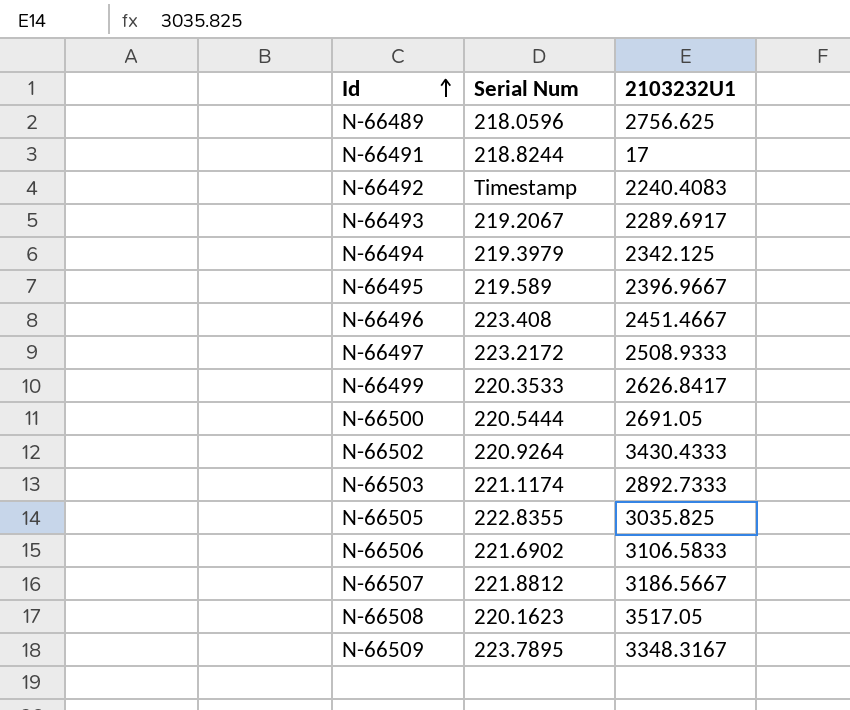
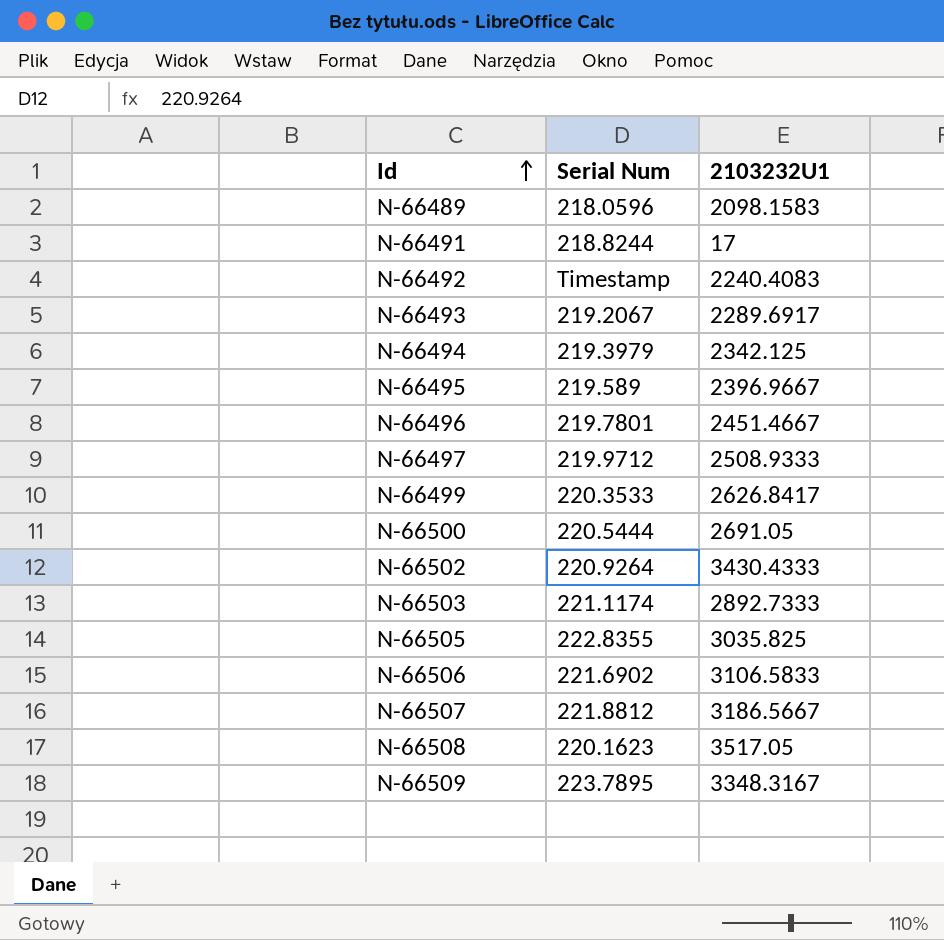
N-66489 | 2103232U1: 2756.625 -> 2098.1583
N-66496 | Serial Num: 223.408 -> 219.7801
N-66497 | Serial Num: 223.2172 -> 219.9712

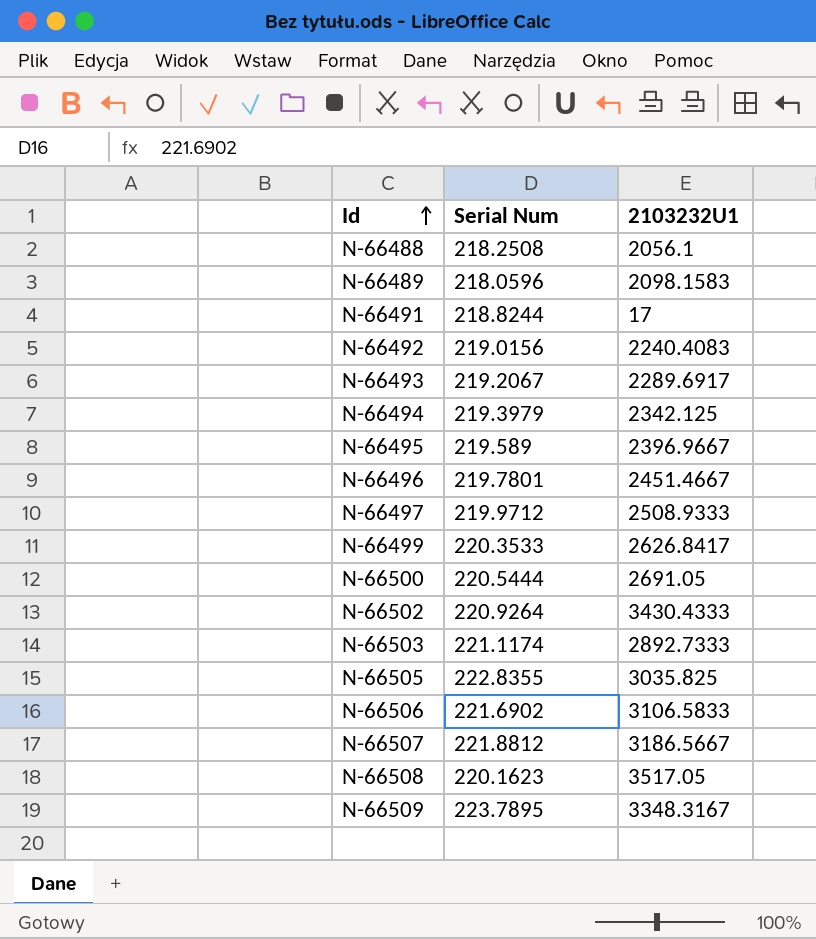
row N-66488: none -> 218.2508 | 2056.1
N-66492 | Serial Num: Timestamp -> 219.0156

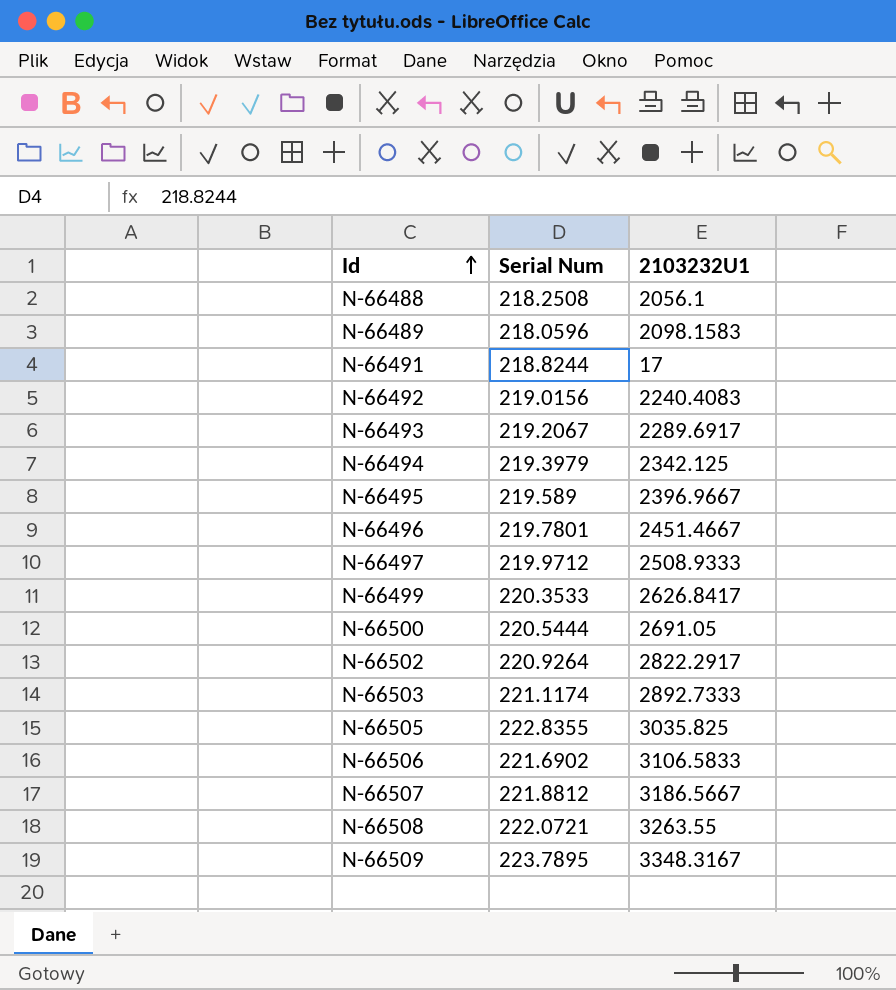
N-66502 | 2103232U1: 3430.4333 -> 2822.2917
N-66508 | Serial Num: 220.1623 -> 222.0721
N-66508 | 2103232U1: 3517.05 -> 3263.55

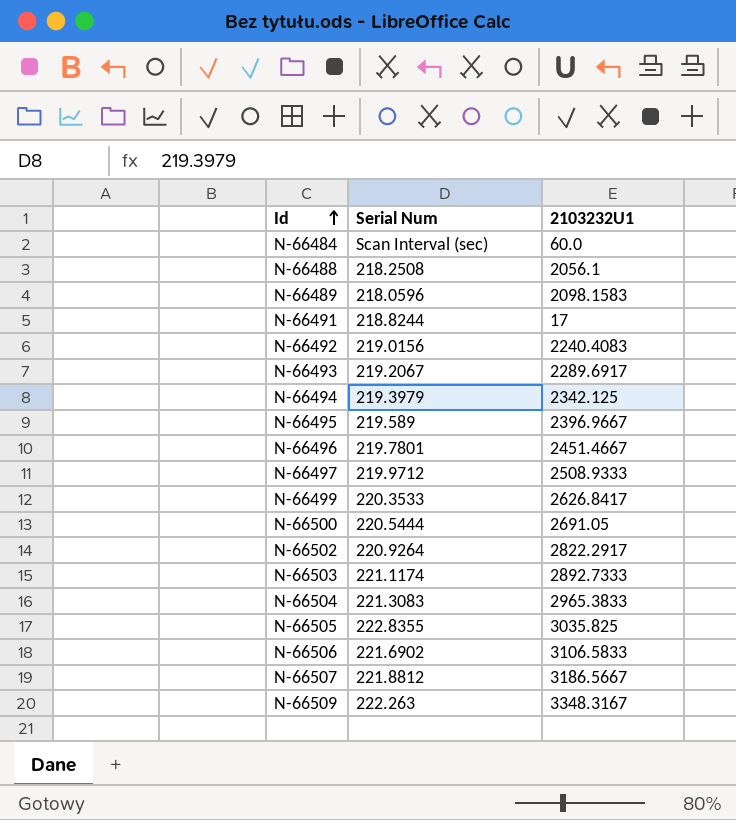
row N-66508: 222.0721 | 3263.55 -> none
row N-66484: none -> Scan Interval (sec) | 60.0
row N-66504: none -> 221.3083 | 2965.3833
N-66509 | Serial Num: 223.7895 -> 222.263

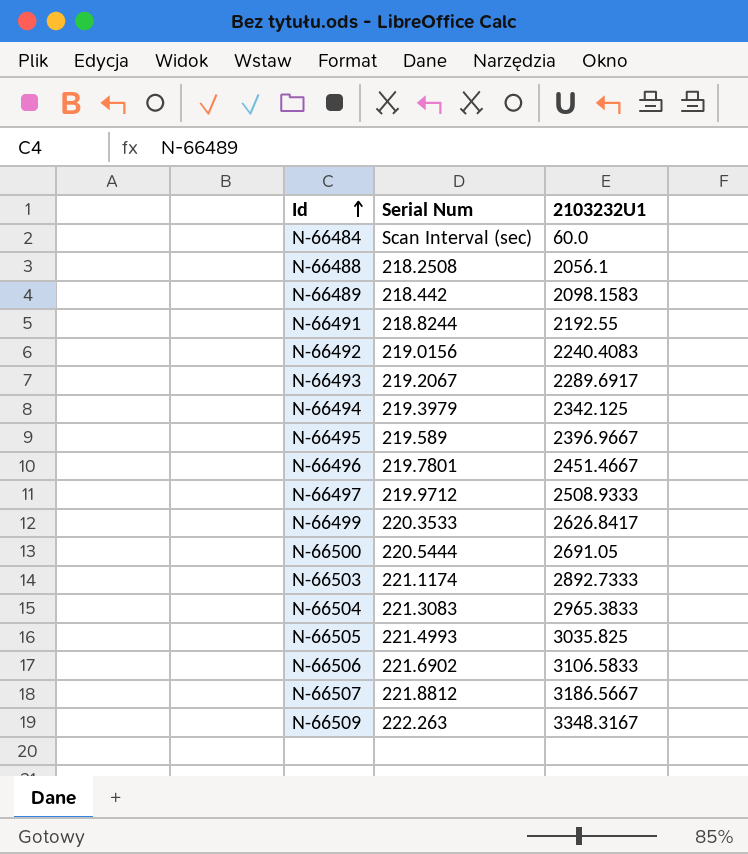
row N-66502: 220.9264 | 2822.2917 -> none
N-66489 | Serial Num: 218.0596 -> 218.442
N-66491 | 2103232U1: 17 -> 2192.55
N-66505 | Serial Num: 222.8355 -> 221.4993

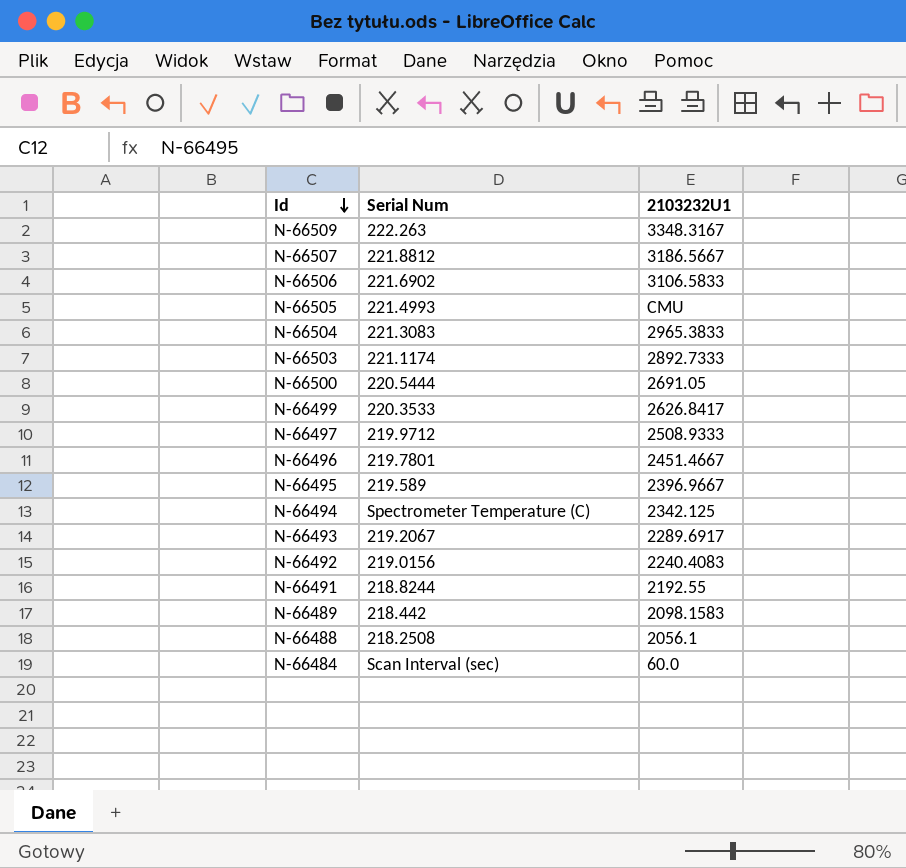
row order: Id ascending -> Id descending
N-66505 | 2103232U1: 3035.825 -> CMU
N-66494 | Serial Num: 219.3979 -> Spectrometer Temperature (C)

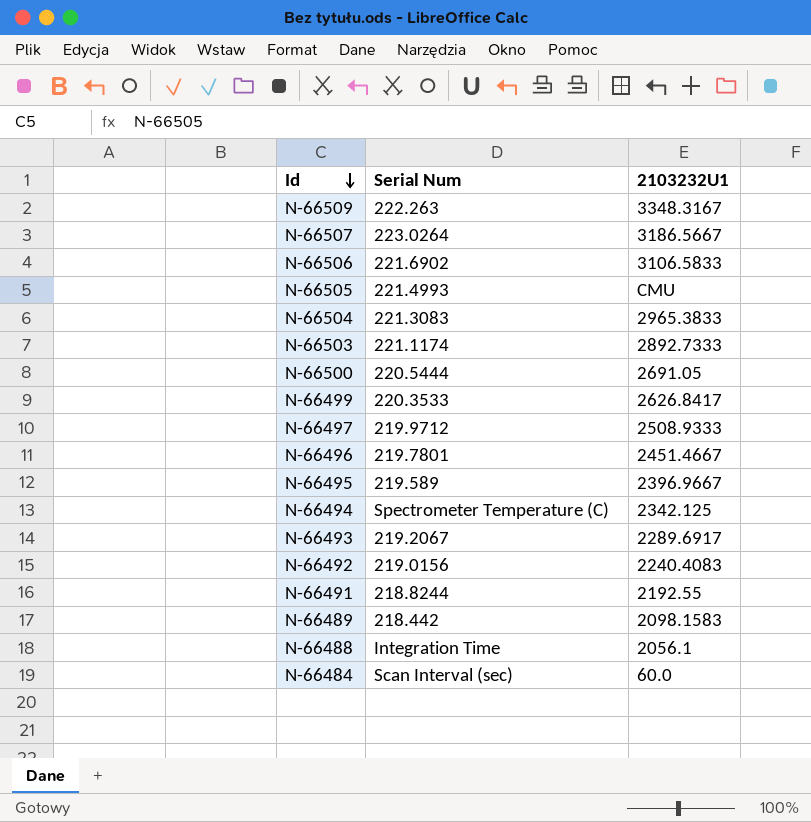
N-66507 | Serial Num: 221.8812 -> 223.0264
N-66488 | Serial Num: 218.2508 -> Integration Time

